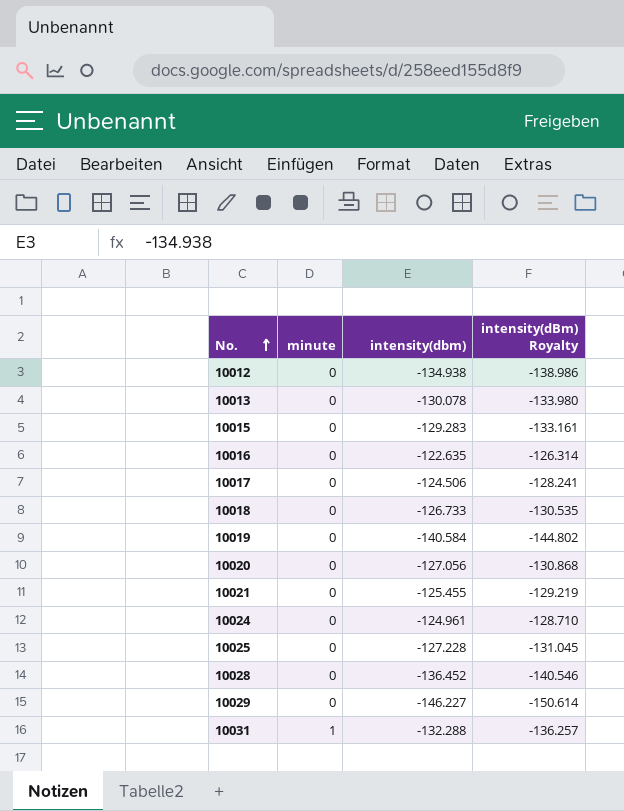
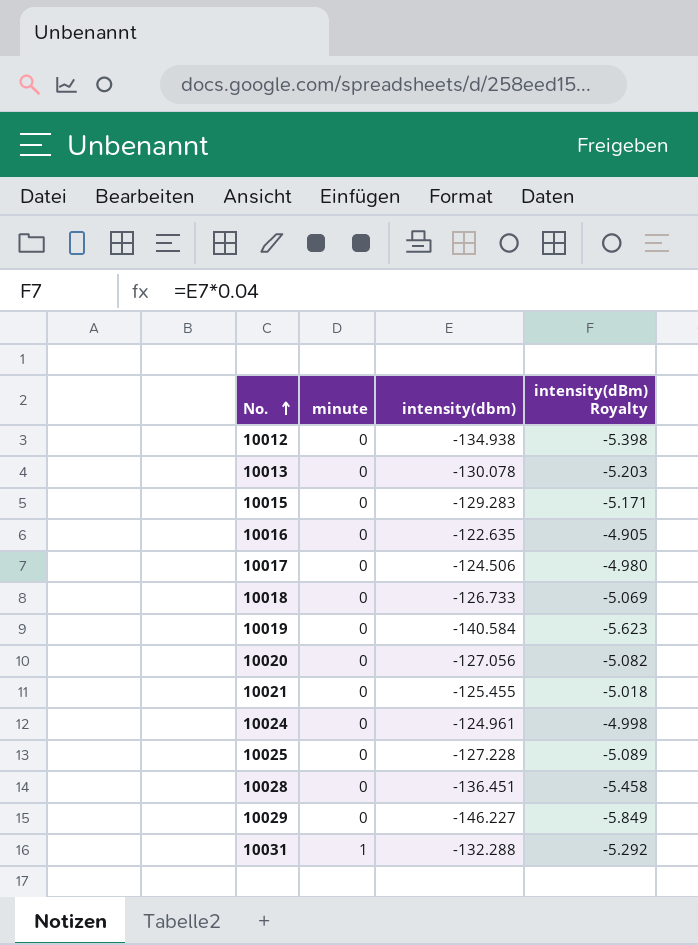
column intensity(dBm) Royalty | formula: [intensity(dbm)] * 1.03 -> [intensity(dbm)] * 0.04
10028 | intensity(dbm): -136.452 -> -136.451

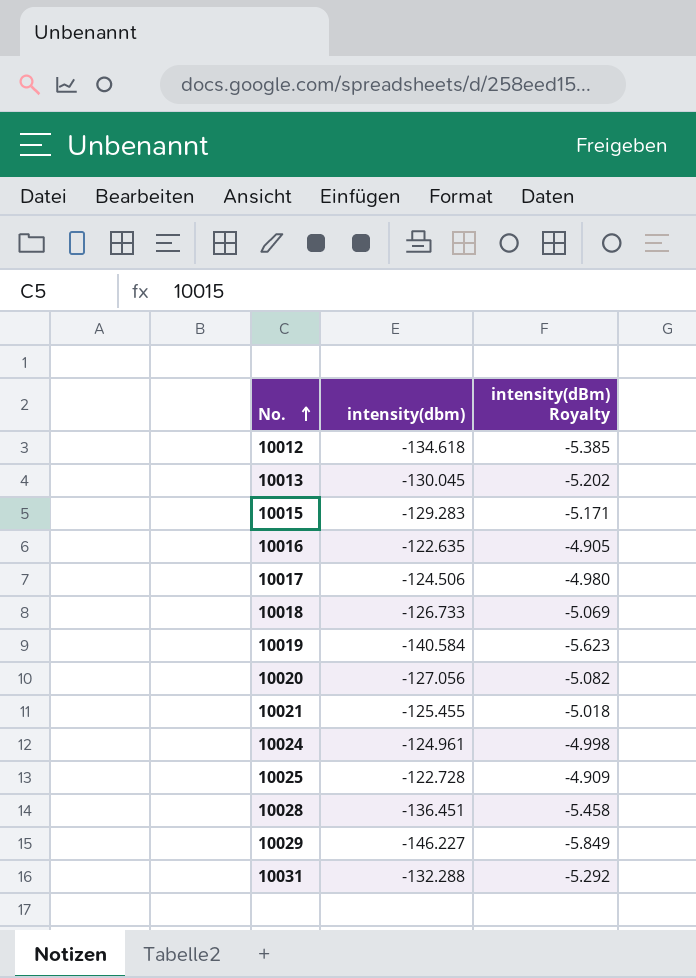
column minute | position: 2 -> none
10012 | intensity(dbm): -134.938 -> -134.618
10012 | intensity(dBm) Royalty: -5.398 -> -5.385
10013 | intensity(dbm): -130.078 -> -130.045
10013 | intensity(dBm) Royalty: -5.203 -> -5.202
10025 | intensity(dbm): -127.228 -> -122.728
10025 | intensity(dBm) Royalty: -5.089 -> -4.909

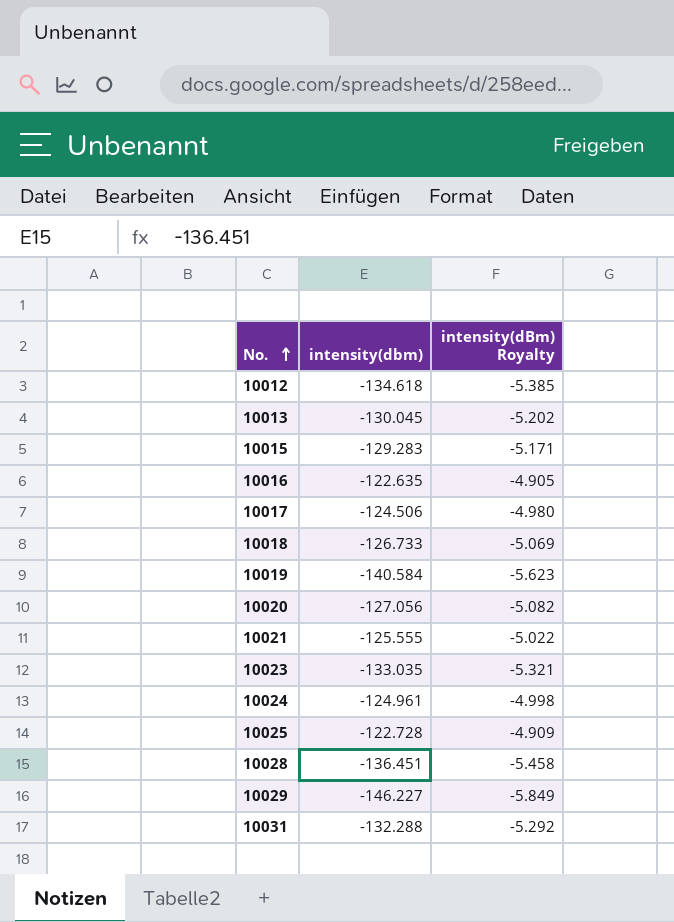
10021 | intensity(dbm): -125.455 -> -125.555
10021 | intensity(dBm) Royalty: -5.018 -> -5.022
row 10023: none -> -133.035 | -5.321

